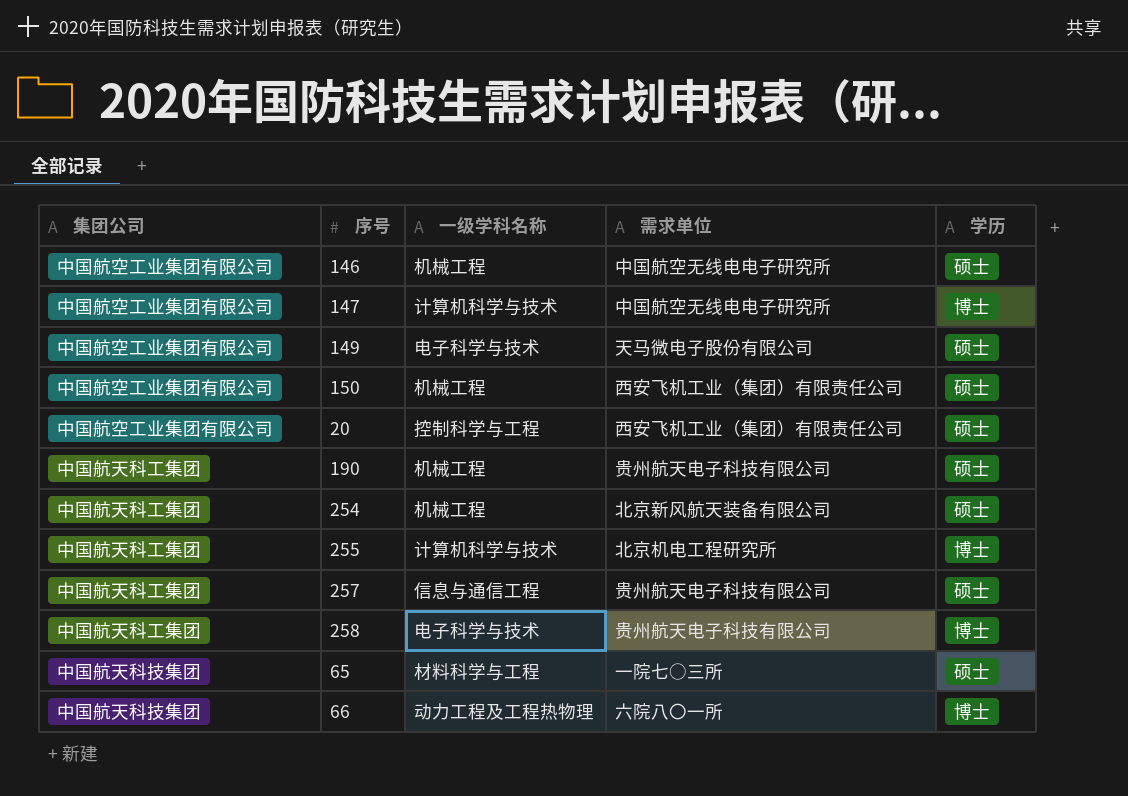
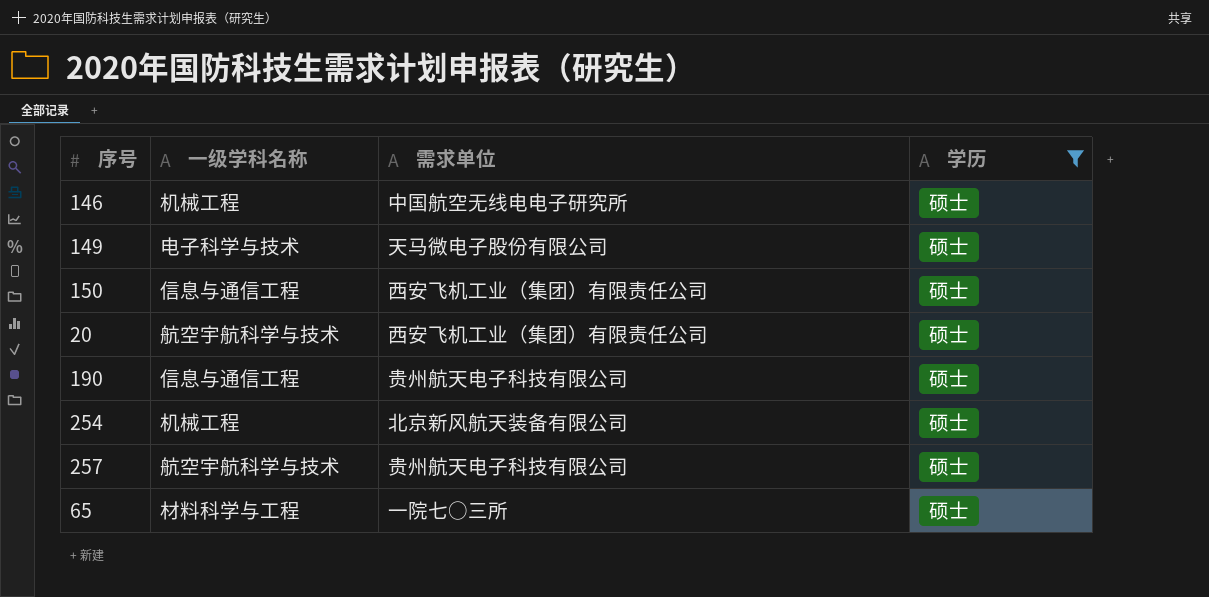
filter: none -> 学历 = 硕士
column 集团公司 | position: 1 -> none
150 | 一级学科名称: 机械工程 -> 信息与通信工程
20 | 一级学科名称: 控制科学与工程 -> 航空宇航科学与技术
190 | 一级学科名称: 机械工程 -> 信息与通信工程
257 | 一级学科名称: 信息与通信工程 -> 航空宇航科学与技术

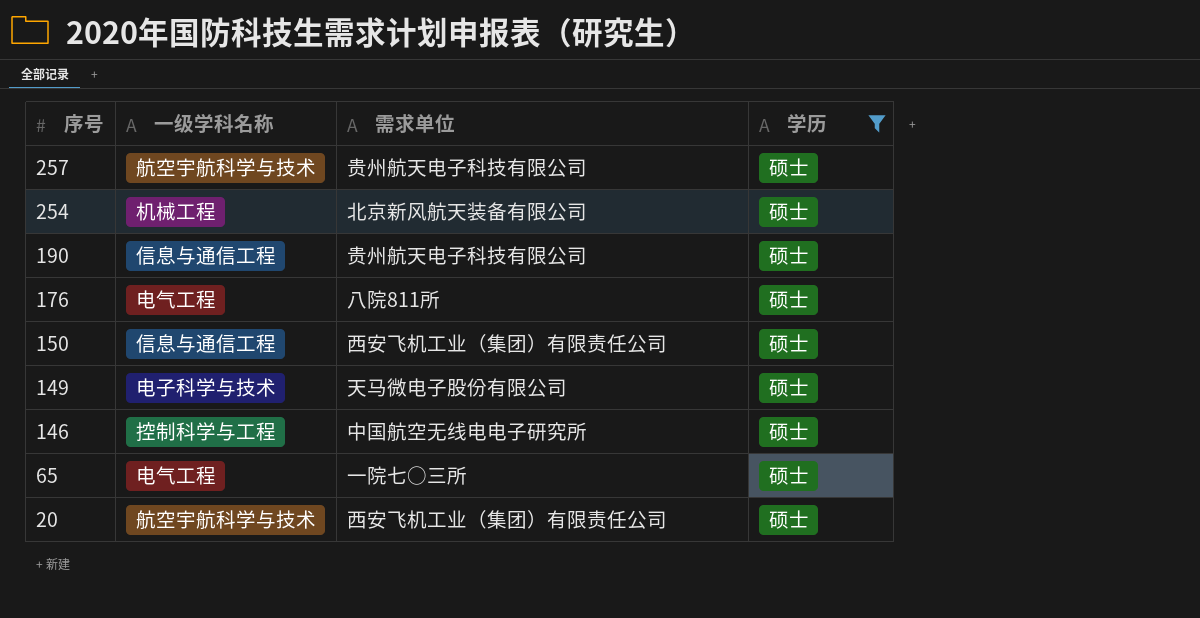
row order: none -> 序号 descending
row 176: none -> 电气工程 | 八院811所 | 硕士
146 | 一级学科名称: 机械工程 -> 控制科学与工程
65 | 一级学科名称: 材料科学与工程 -> 电气工程

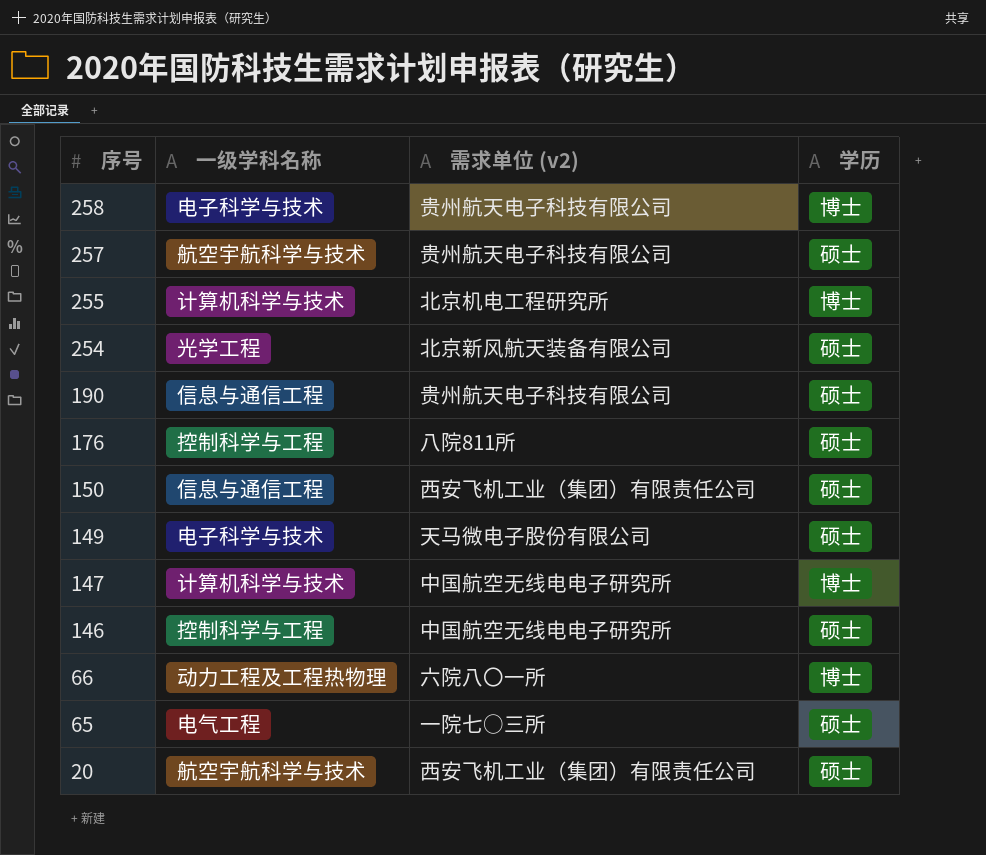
filter: 学历 = 硕士 -> none
column name: 需求单位 -> 需求单位 (v2)
254 | 一级学科名称: 机械工程 -> 光学工程
176 | 一级学科名称: 电气工程 -> 控制科学与工程

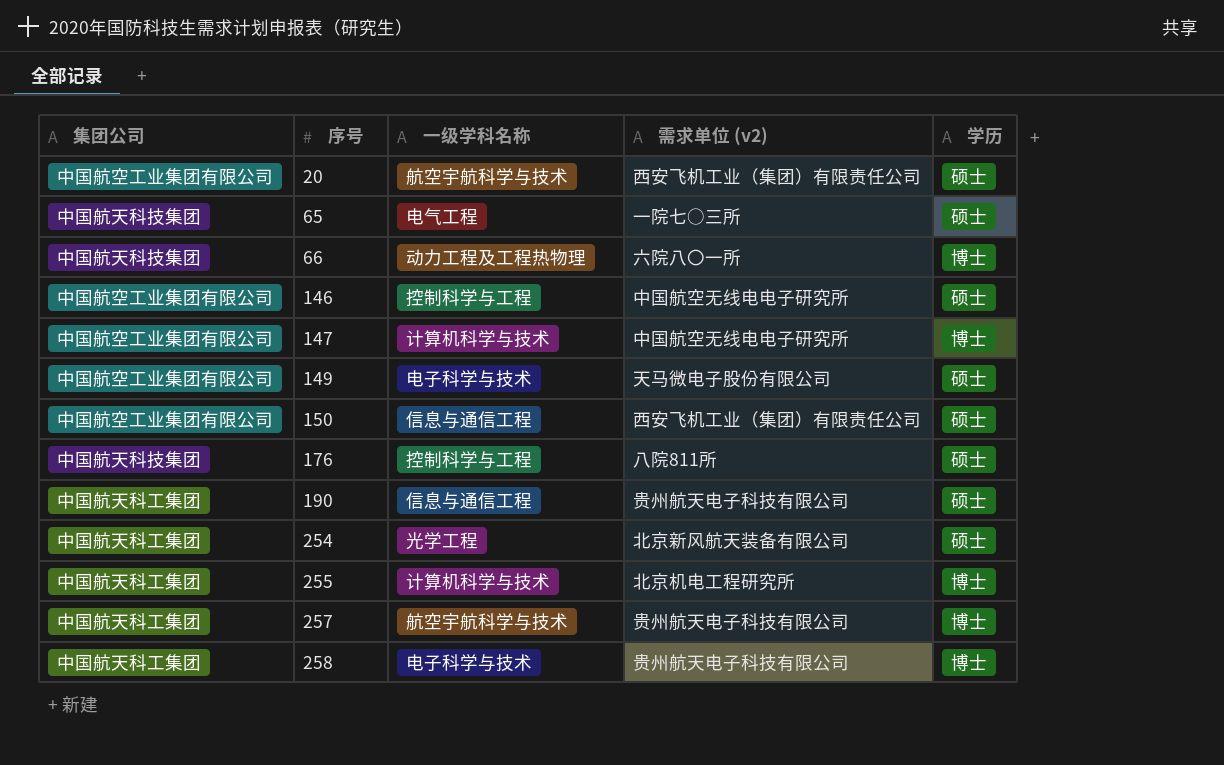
row order: 序号 descending -> 序号 ascending
column 集团公司 | position: none -> 1
257 | 学历: 硕士 -> 博士

